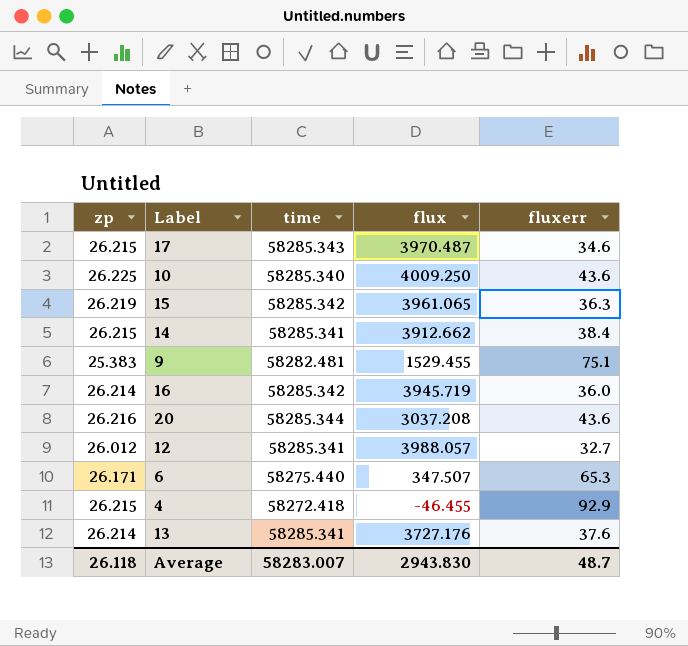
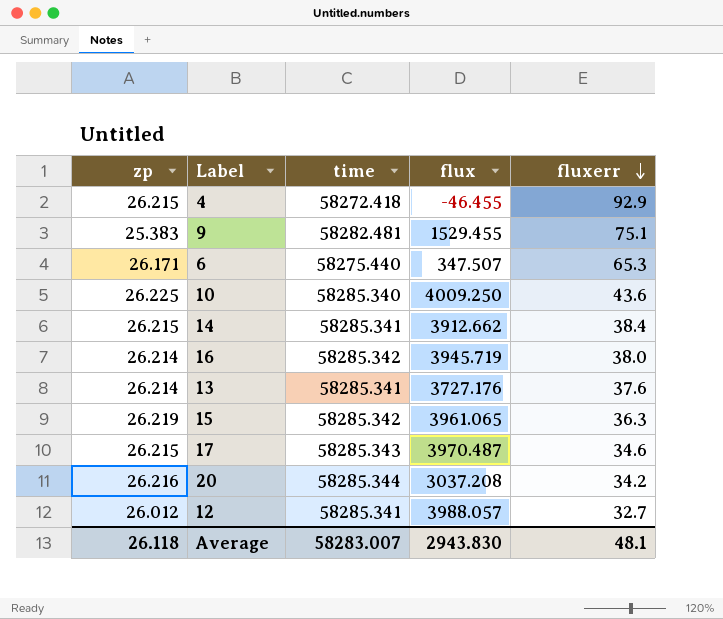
row order: none -> fluxerr descending
16 | fluxerr: 36.0 -> 38.0
20 | fluxerr: 43.6 -> 34.2
Average | fluxerr: 48.7 -> 48.1

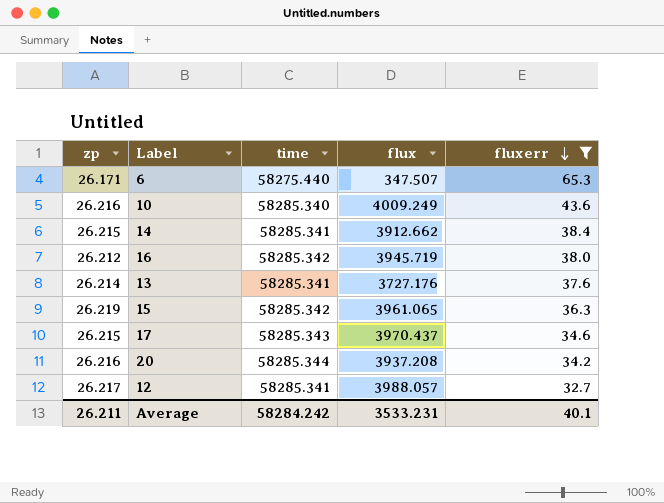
filter: none -> fluxerr <= 65.3
10 | zp: 26.225 -> 26.216
10 | flux: 4009.250 -> 4009.249
16 | zp: 26.214 -> 26.212
17 | flux: 3970.487 -> 3970.437
20 | flux: 3037.208 -> 3937.208
12 | zp: 26.012 -> 26.217
Average | zp: 26.118 -> 26.211
Average | time: 58283.007 -> 58284.242
Average | flux: 2943.830 -> 3533.231
Average | fluxerr: 48.1 -> 40.1

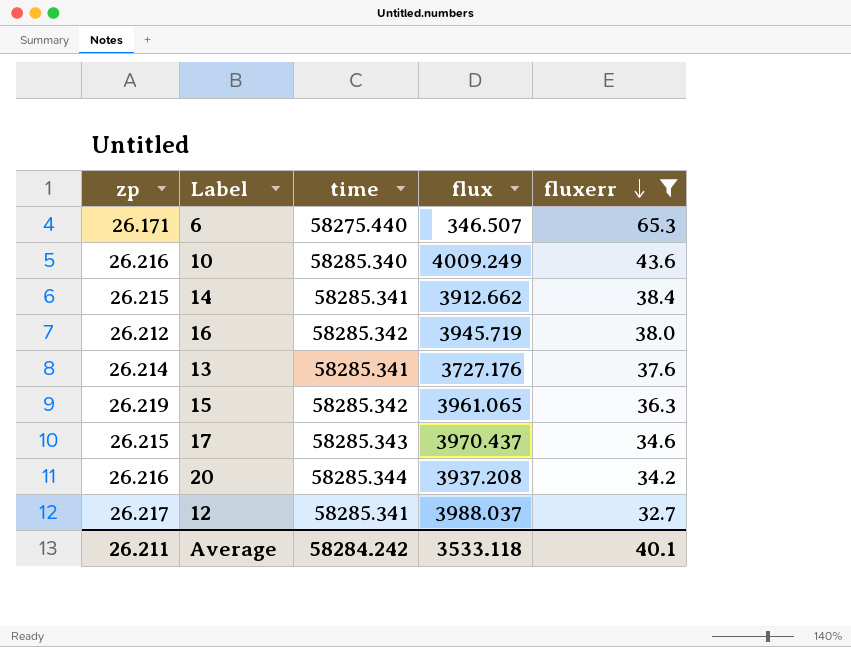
6 | flux: 347.507 -> 346.507
12 | flux: 3988.057 -> 3988.037
Average | flux: 3533.231 -> 3533.118

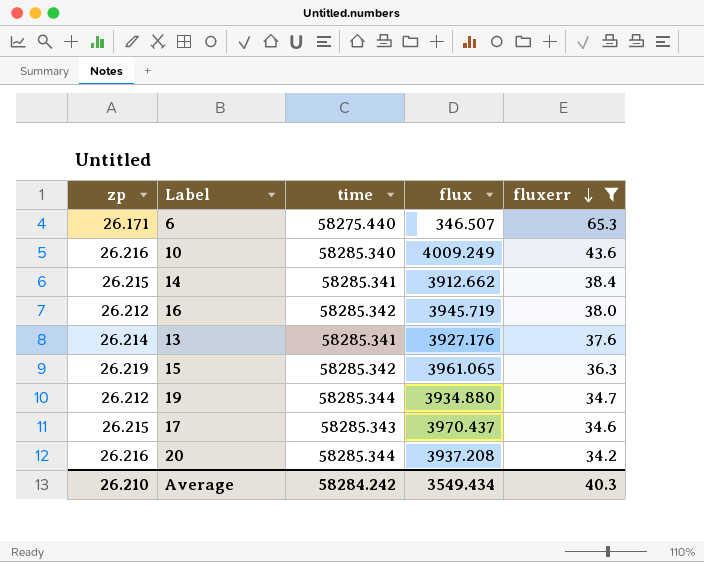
row 12: 26.217 | 58285.341 | 3988.037 | 32.7 -> none
13 | flux: 3727.176 -> 3927.176
row 19: none -> 26.212 | 58285.344 | 3934.880 | 34.7
Average | zp: 26.211 -> 26.210
Average | flux: 3533.118 -> 3549.434
Average | fluxerr: 40.1 -> 40.3

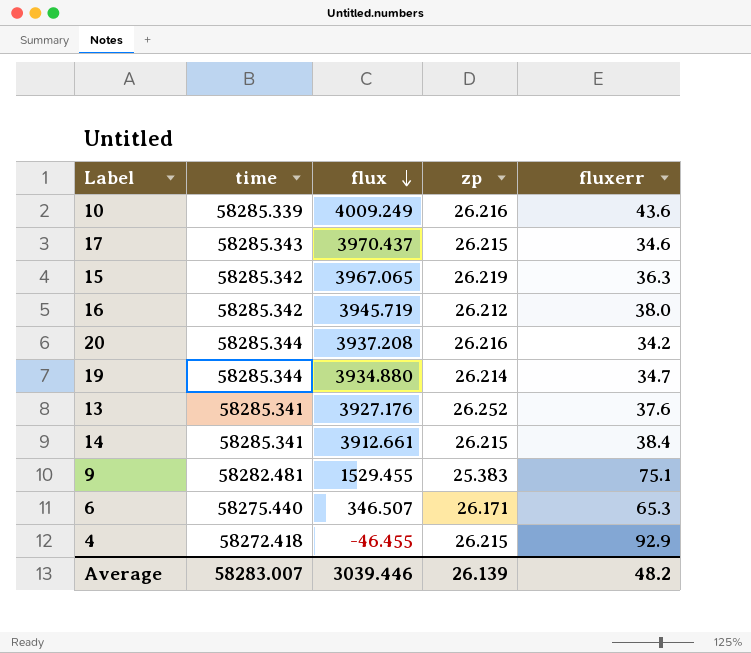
filter: fluxerr <= 65.3 -> none
row order: fluxerr descending -> flux descending
column zp | position: 1 -> 4
10 | time: 58285.340 -> 58285.339
15 | flux: 3961.065 -> 3967.065
19 | zp: 26.212 -> 26.214
13 | zp: 26.214 -> 26.252
14 | flux: 3912.662 -> 3912.661
Average | time: 58284.242 -> 58283.007
Average | flux: 3549.434 -> 3039.446
Average | zp: 26.210 -> 26.139
Average | fluxerr: 40.3 -> 48.2

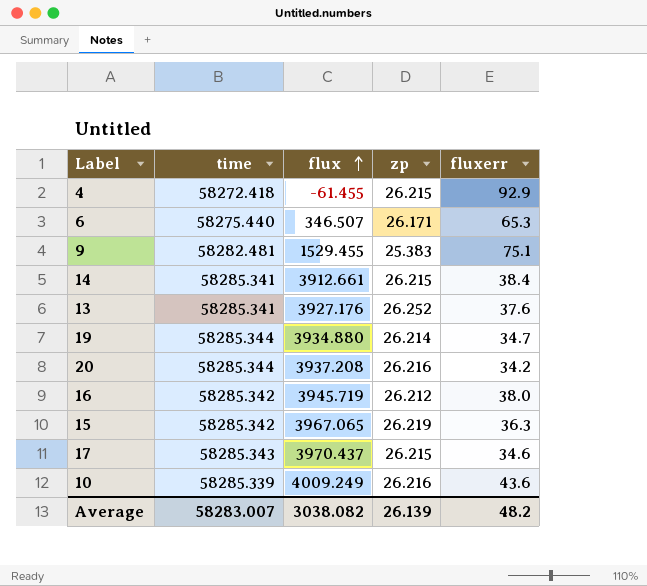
row order: flux descending -> flux ascending
4 | flux: -46.455 -> -61.455
Average | flux: 3039.446 -> 3038.082

